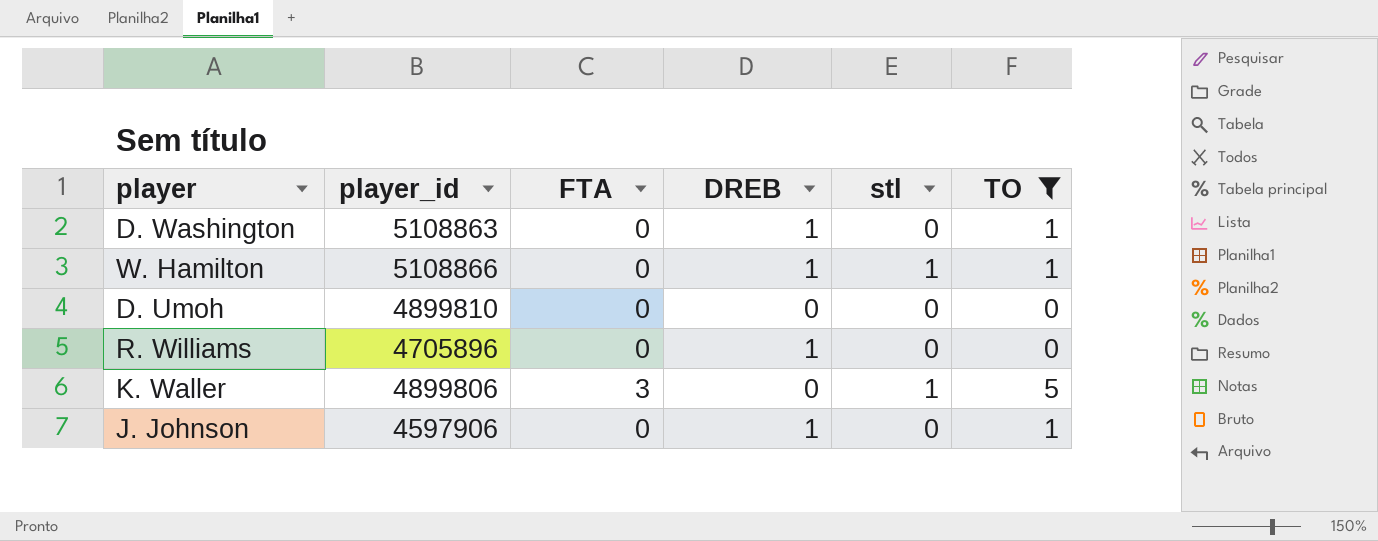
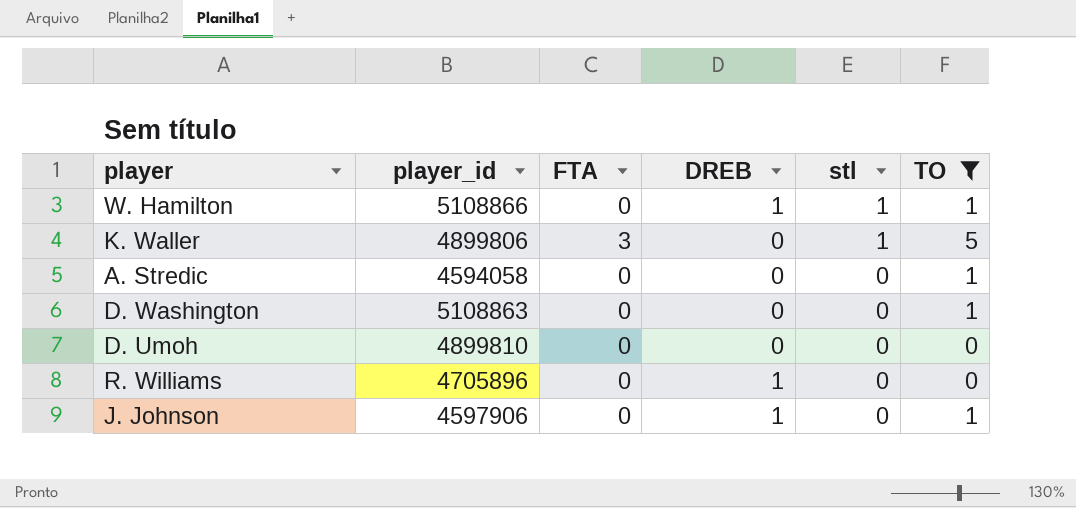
row order: none -> stl descending
row A. Stredic: none -> 4594058 | 0 | 0 | 0 | 1
D. Washington | DREB: 1 -> 0

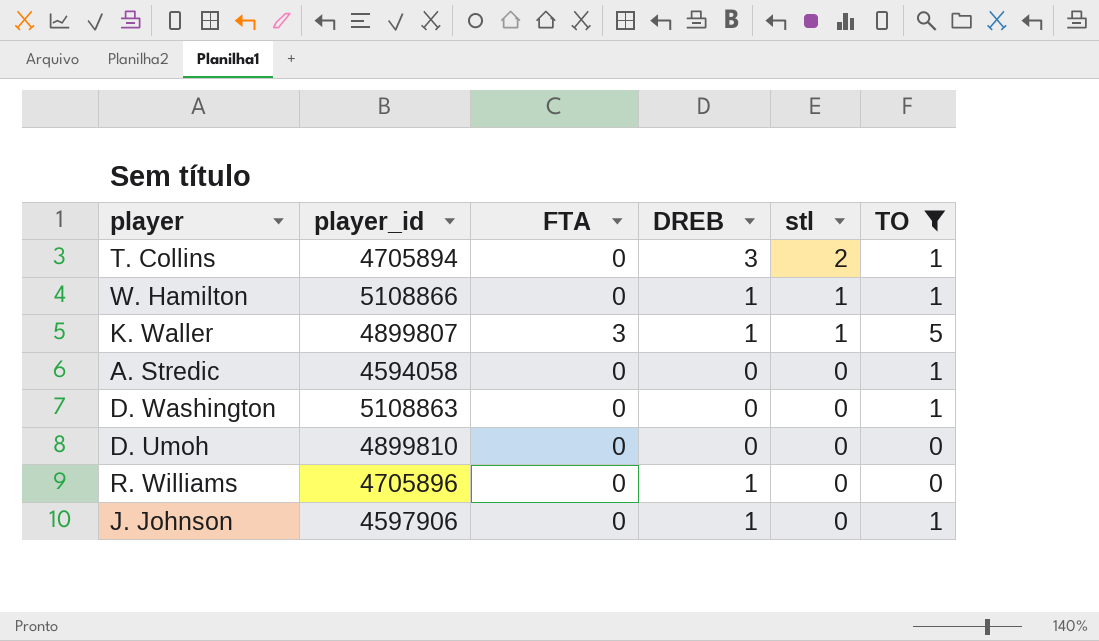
row T. Collins: none -> 4705894 | 0 | 3 | 2 | 1
K. Waller | player_id: 4899806 -> 4899807
K. Waller | DREB: 0 -> 1

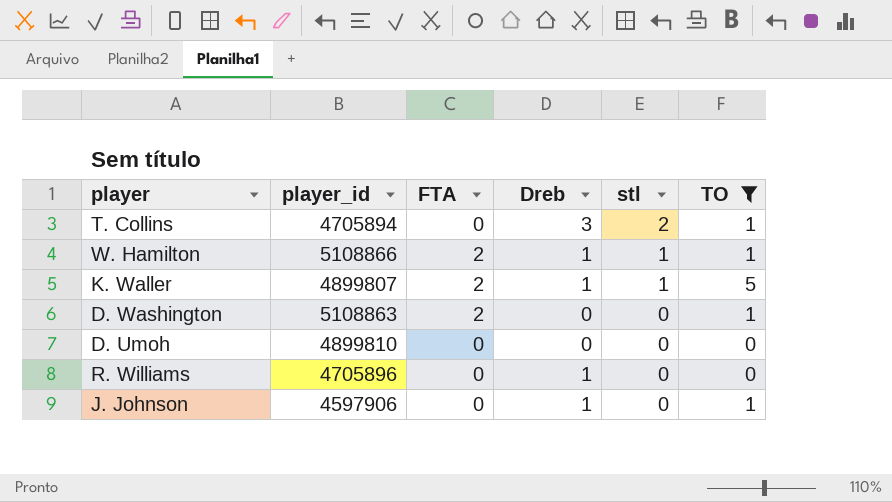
column name: DREB -> Dreb
row A. Stredic: 4594058 | 0 | 0 | 0 | 1 -> none
W. Hamilton | FTA: 0 -> 2
K. Waller | FTA: 3 -> 2
D. Washington | FTA: 0 -> 2

